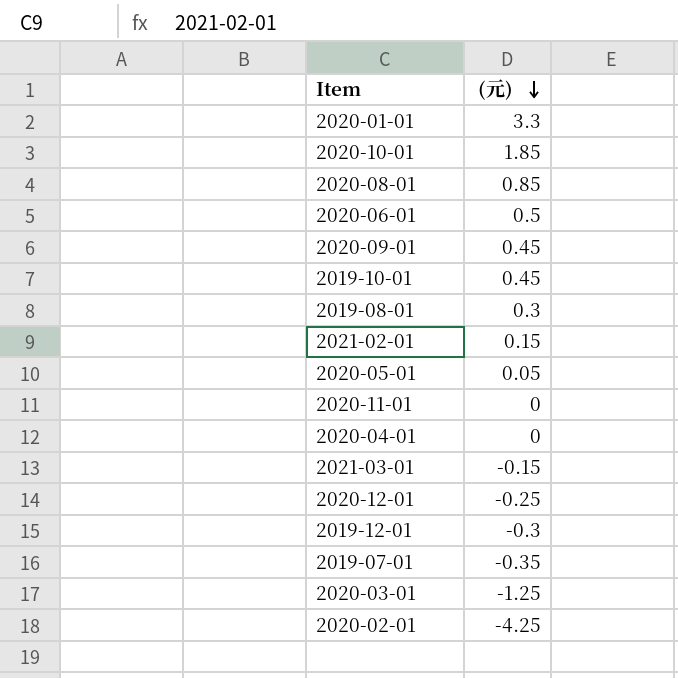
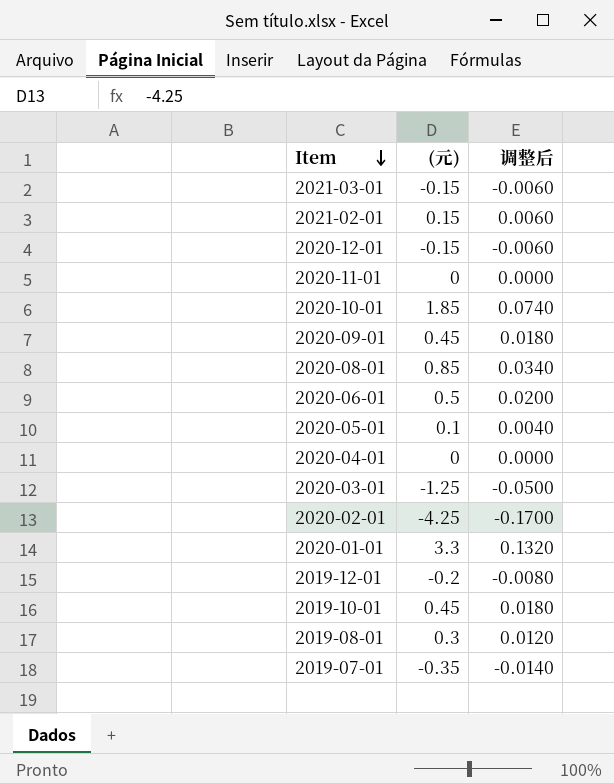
row order: (元) descending -> Item descending
column 调整后 | formula: none -> [(元)] * 0.04
2020-12-01 | (元): -0.25 -> -0.15
2020-05-01 | (元): 0.05 -> 0.1
2019-12-01 | (元): -0.3 -> -0.2

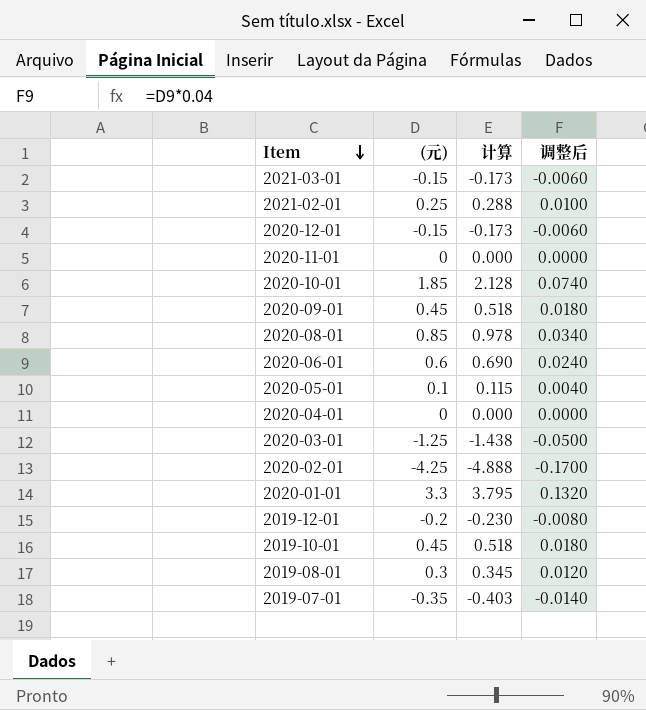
column 计算 | formula: none -> [(元)] * 1.15
2021-02-01 | (元): 0.15 -> 0.25
2021-02-01 | 调整后: 0.0060 -> 0.0100
2020-06-01 | (元): 0.5 -> 0.6
2020-06-01 | 调整后: 0.0200 -> 0.0240

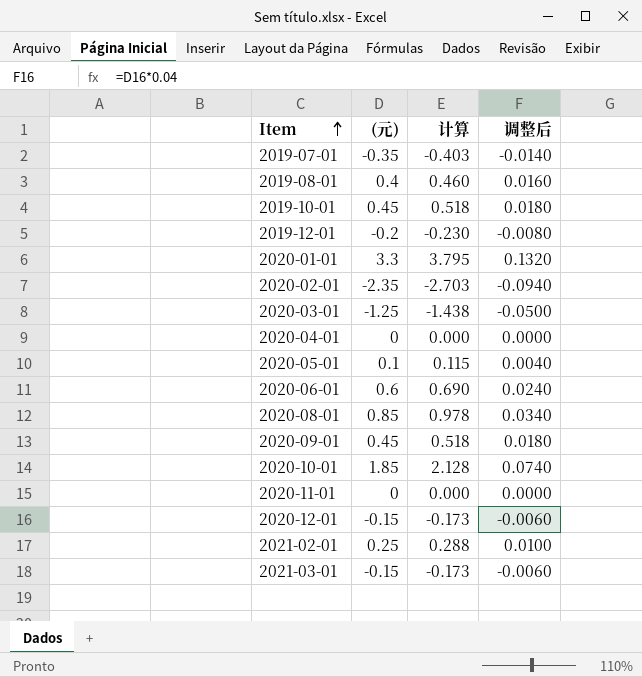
row order: Item descending -> Item ascending
2019-08-01 | (元): 0.3 -> 0.4
2019-08-01 | 计算: 0.345 -> 0.460
2019-08-01 | 调整后: 0.0120 -> 0.0160
2020-02-01 | (元): -4.25 -> -2.35
2020-02-01 | 计算: -4.888 -> -2.703
2020-02-01 | 调整后: -0.1700 -> -0.0940

